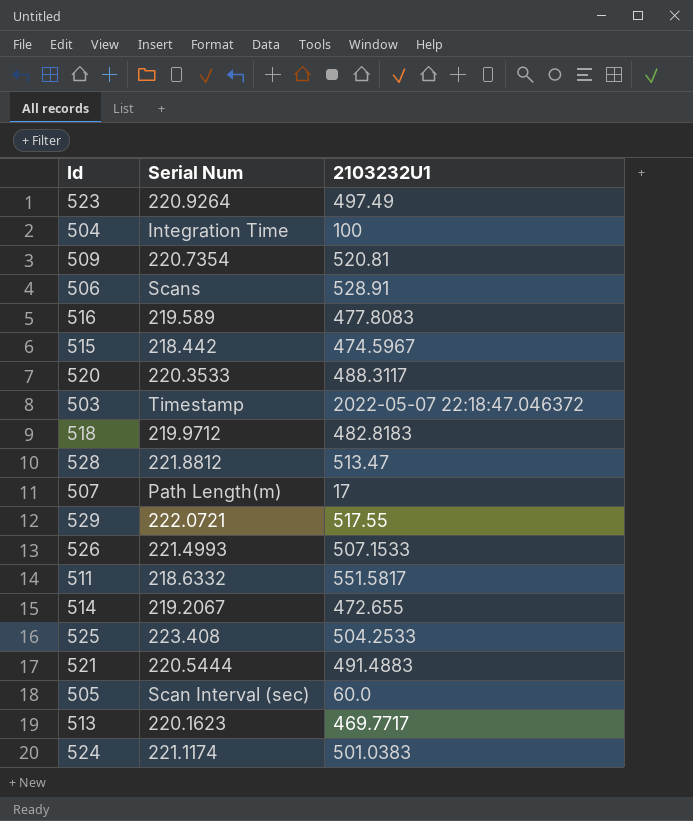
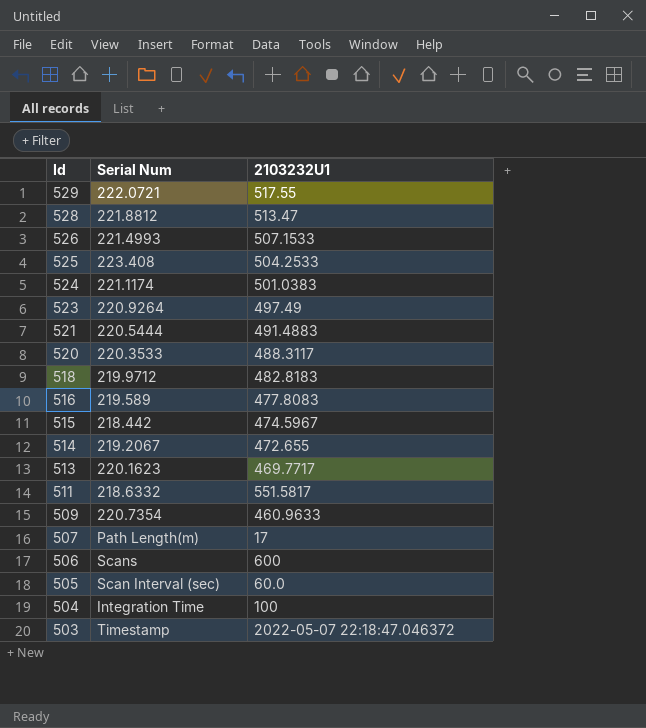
row order: none -> Id descending
509 | 2103232U1: 520.81 -> 460.9633
506 | 2103232U1: 528.91 -> 600

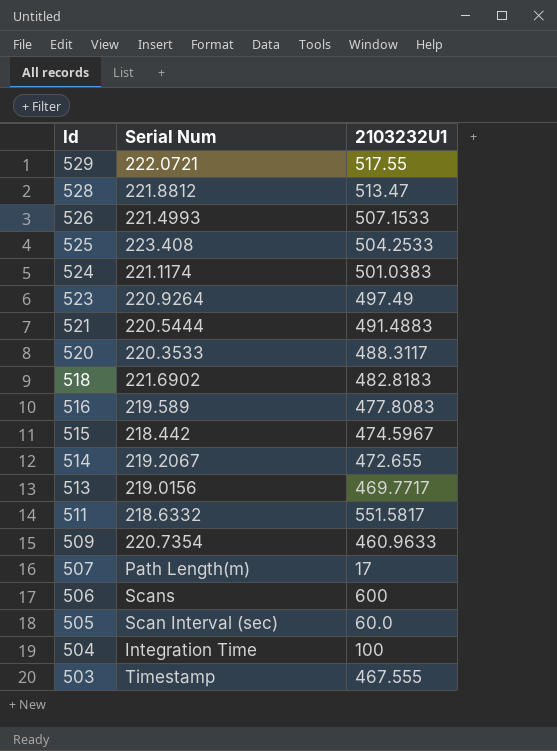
518 | Serial Num: 219.9712 -> 221.6902
513 | Serial Num: 220.1623 -> 219.0156
503 | 2103232U1: 2022-05-07 22:18:47.046372 -> 467.555

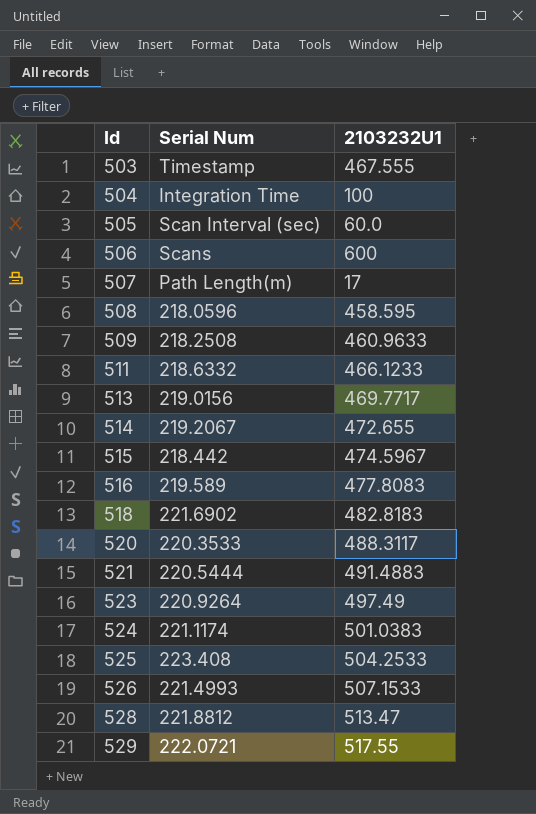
row order: Id descending -> Id ascending
row 508: none -> 218.0596 | 458.595
509 | Serial Num: 220.7354 -> 218.2508
511 | 2103232U1: 551.5817 -> 466.1233

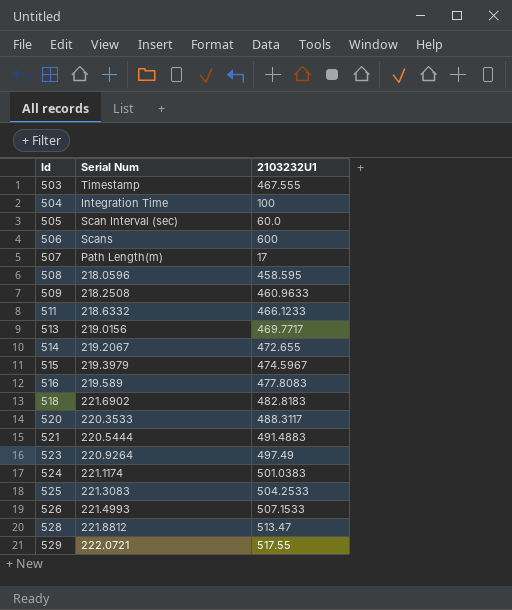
515 | Serial Num: 218.442 -> 219.3979
525 | Serial Num: 223.408 -> 221.3083

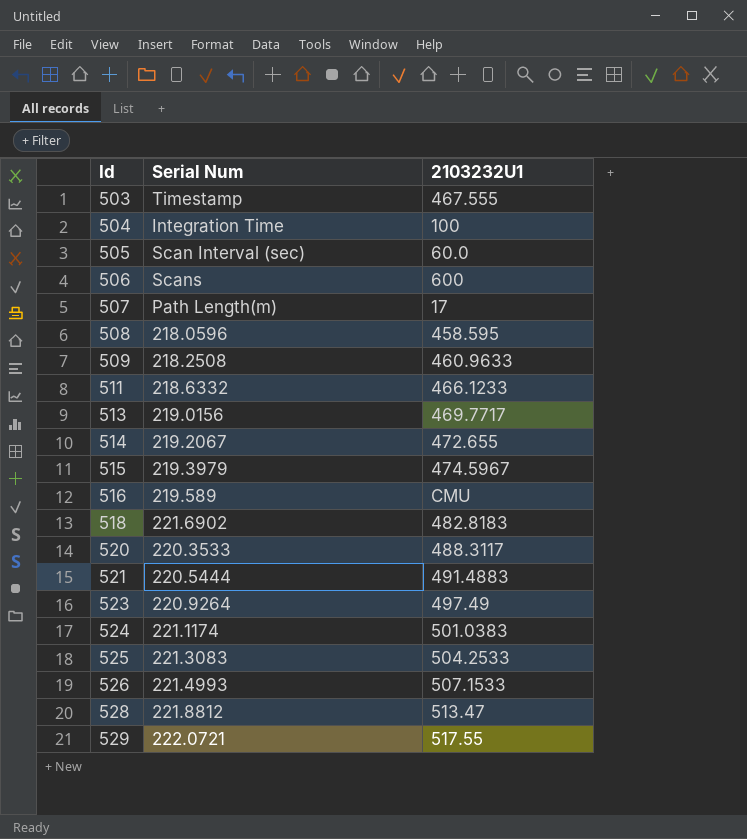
516 | 2103232U1: 477.8083 -> CMU

